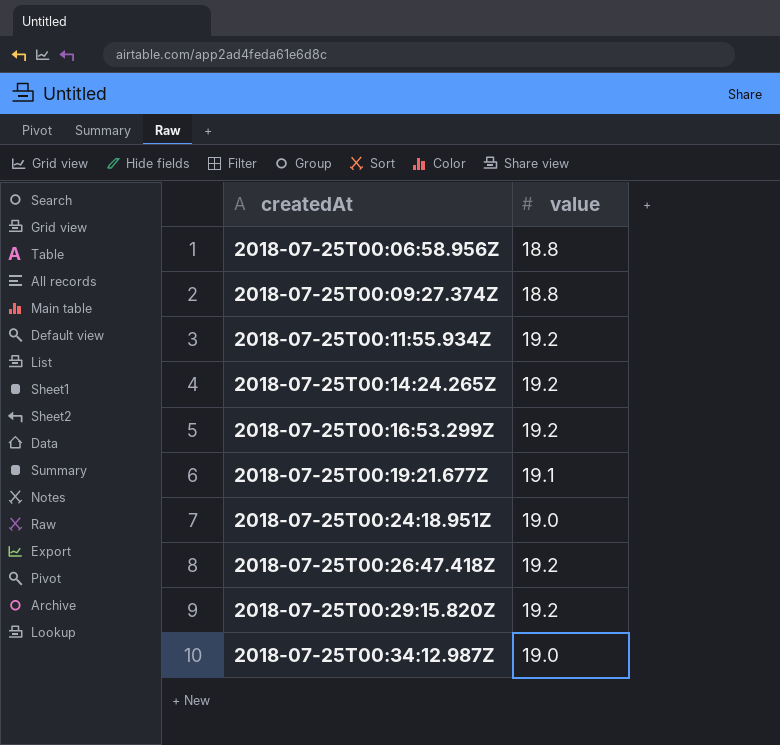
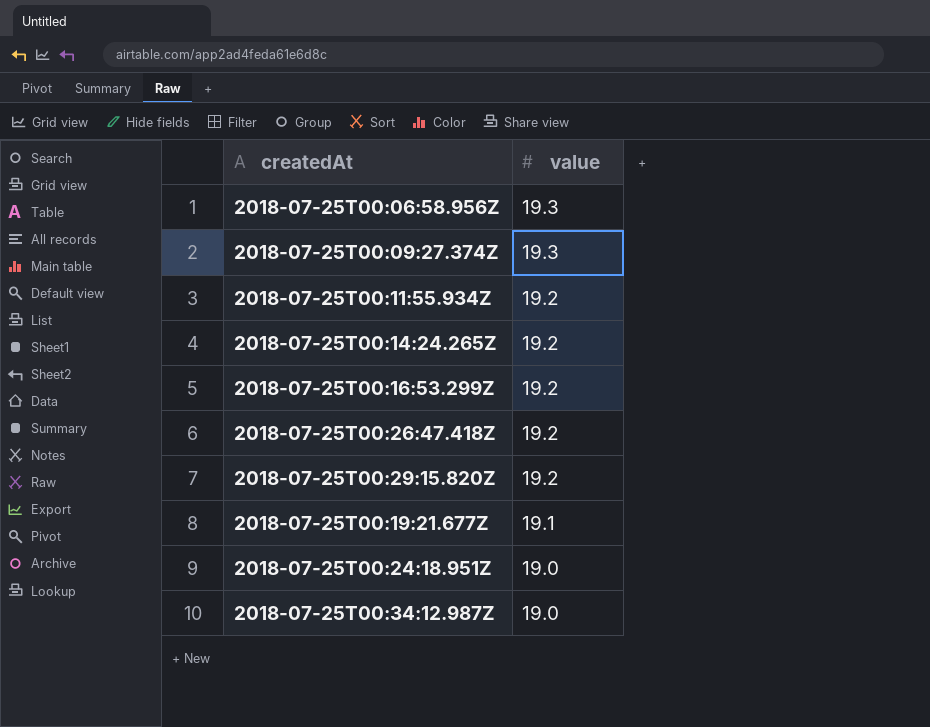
row order: createdAt ascending -> value descending
2018-07-25T00:06:58.956Z | value: 18.8 -> 19.3
2018-07-25T00:09:27.374Z | value: 18.8 -> 19.3

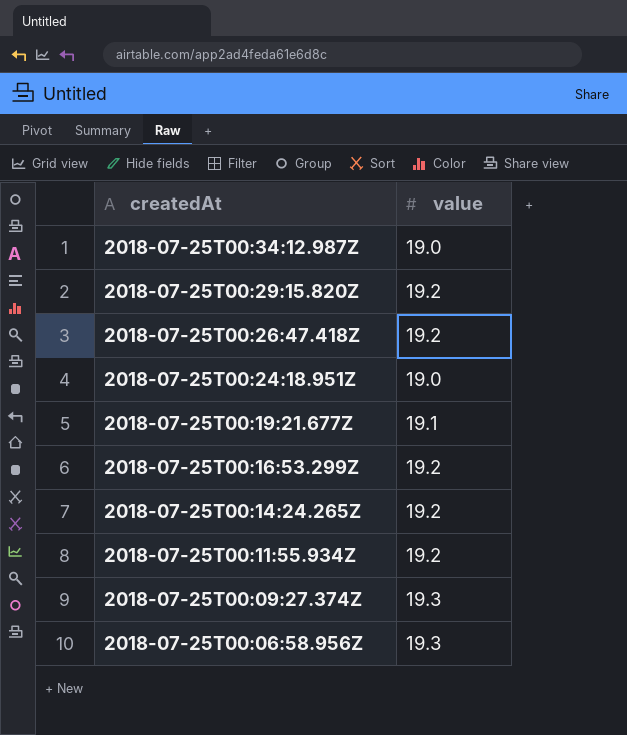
row order: value descending -> createdAt descending

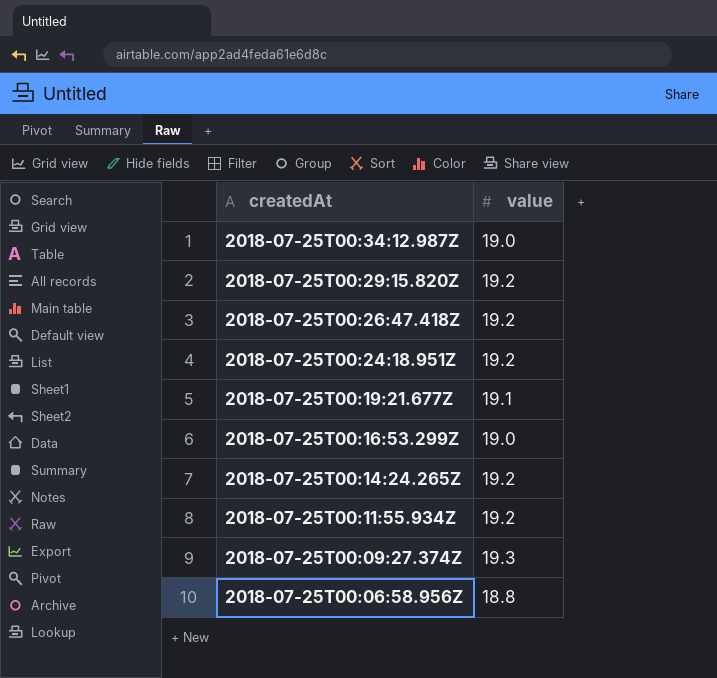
2018-07-25T00:24:18.951Z | value: 19.0 -> 19.2
2018-07-25T00:16:53.299Z | value: 19.2 -> 19.0
2018-07-25T00:06:58.956Z | value: 19.3 -> 18.8

